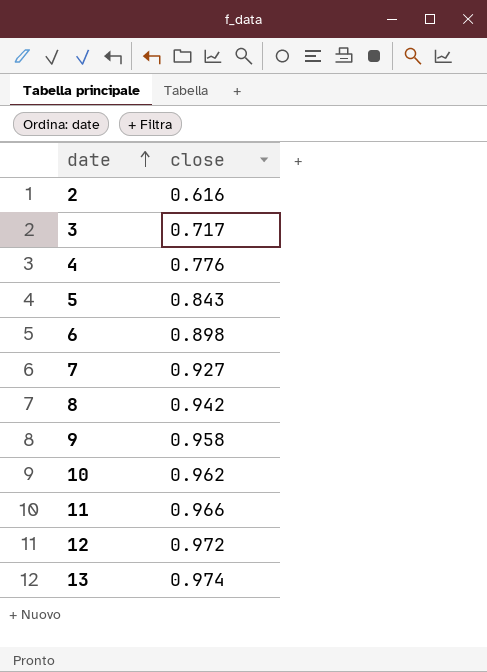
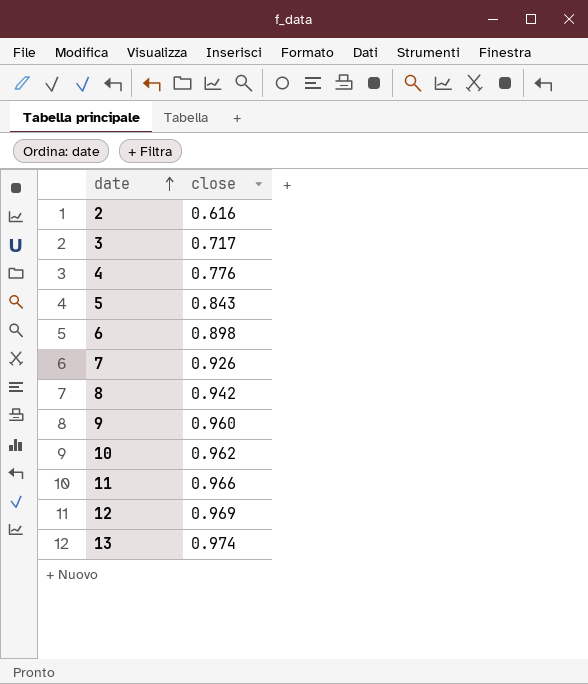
7 | close: 0.927 -> 0.926
9 | close: 0.958 -> 0.960
12 | close: 0.972 -> 0.969

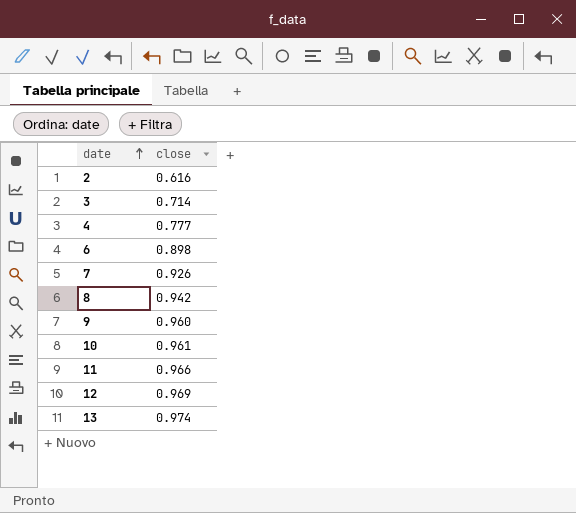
row 5: 0.843 -> none
3 | close: 0.717 -> 0.714
4 | close: 0.776 -> 0.777
10 | close: 0.962 -> 0.961

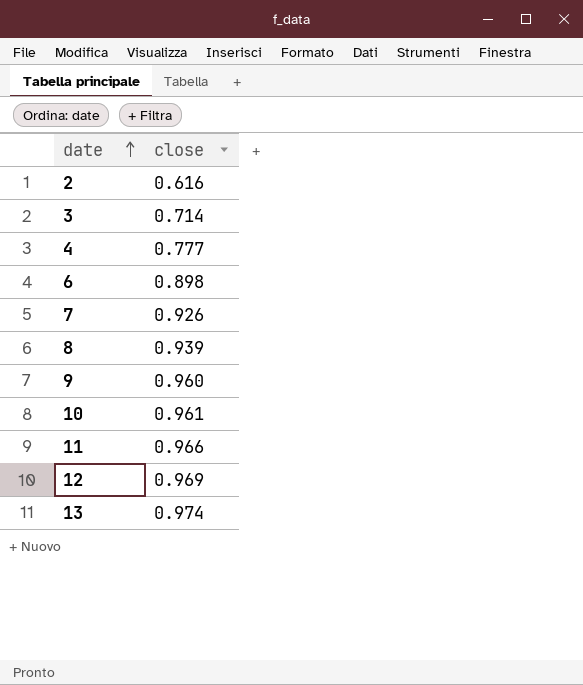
8 | close: 0.942 -> 0.939

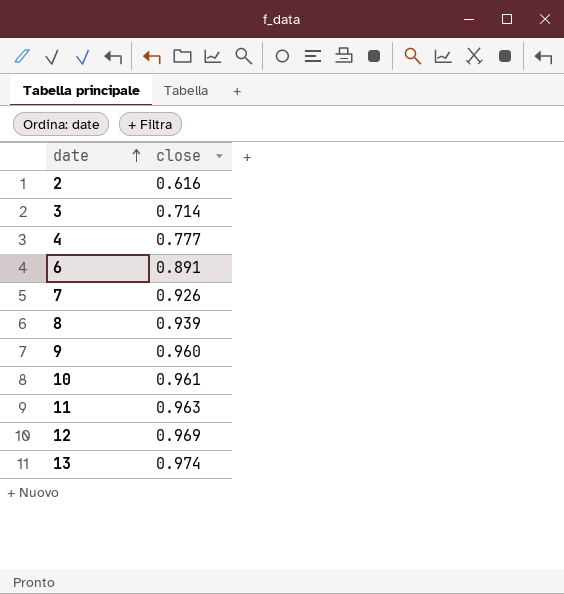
6 | close: 0.898 -> 0.891
11 | close: 0.966 -> 0.963

